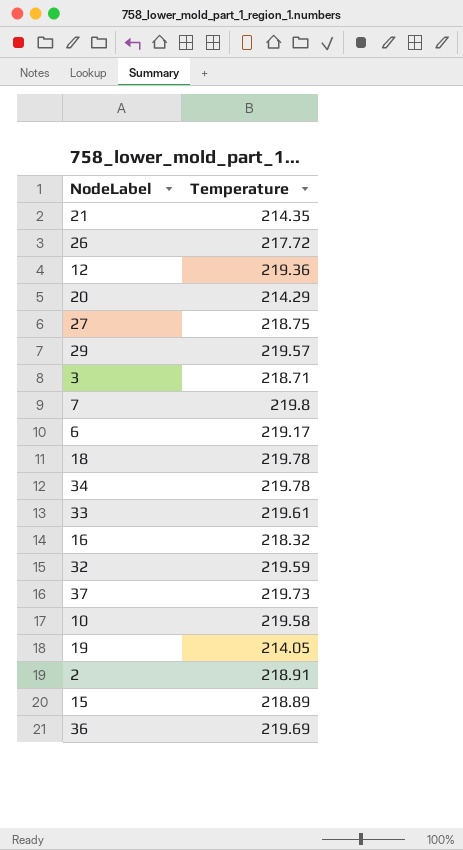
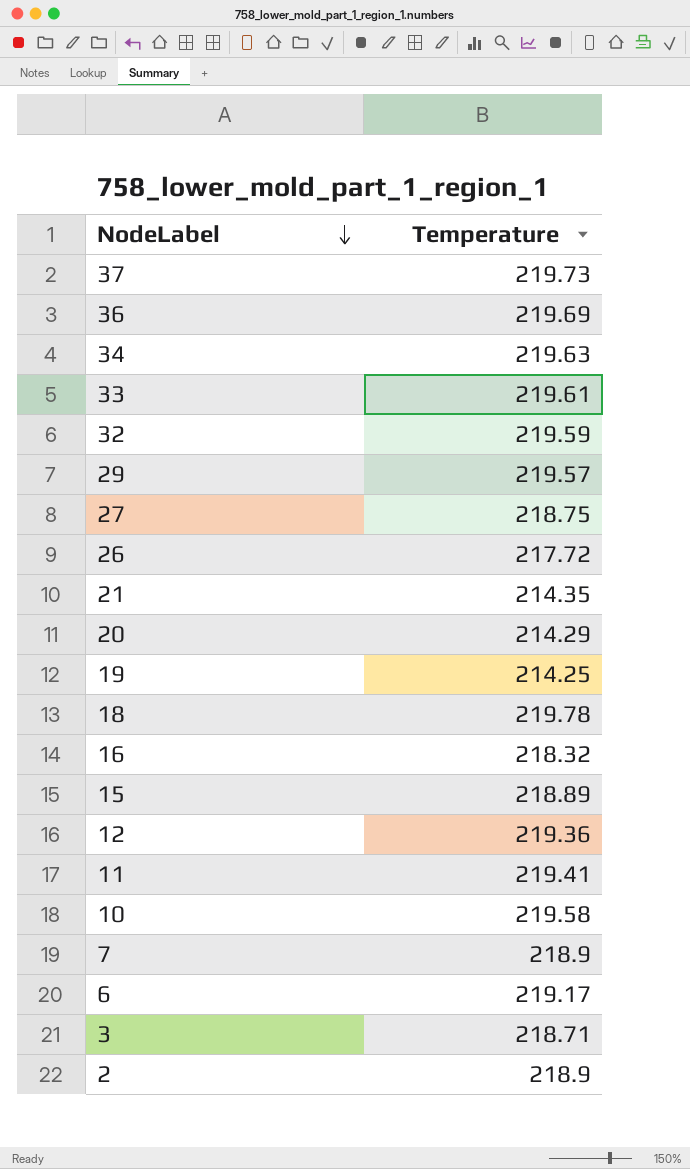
row order: none -> NodeLabel descending
34 | Temperature: 219.78 -> 219.63
19 | Temperature: 214.05 -> 214.25
row 11: none -> 219.41
7 | Temperature: 219.8 -> 218.9
2 | Temperature: 218.91 -> 218.9

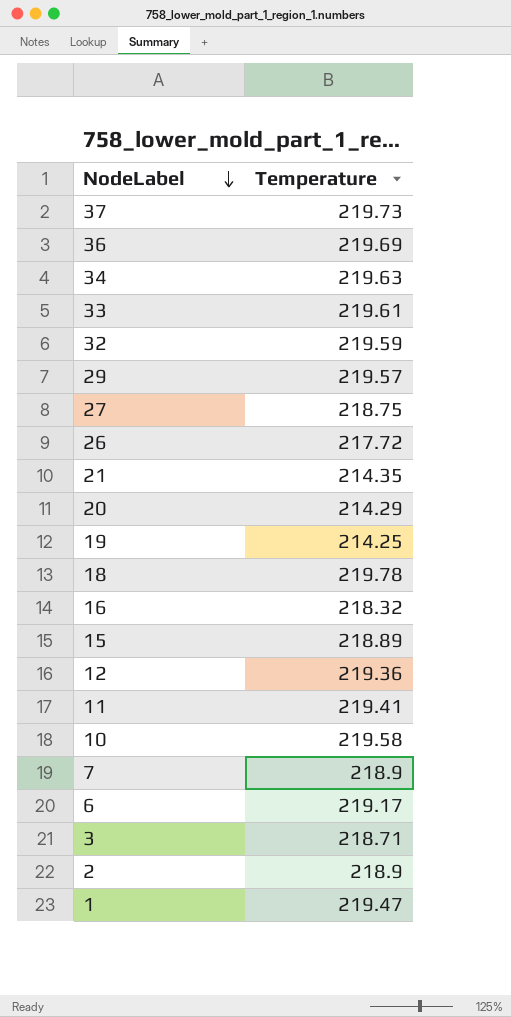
row 1: none -> 219.47

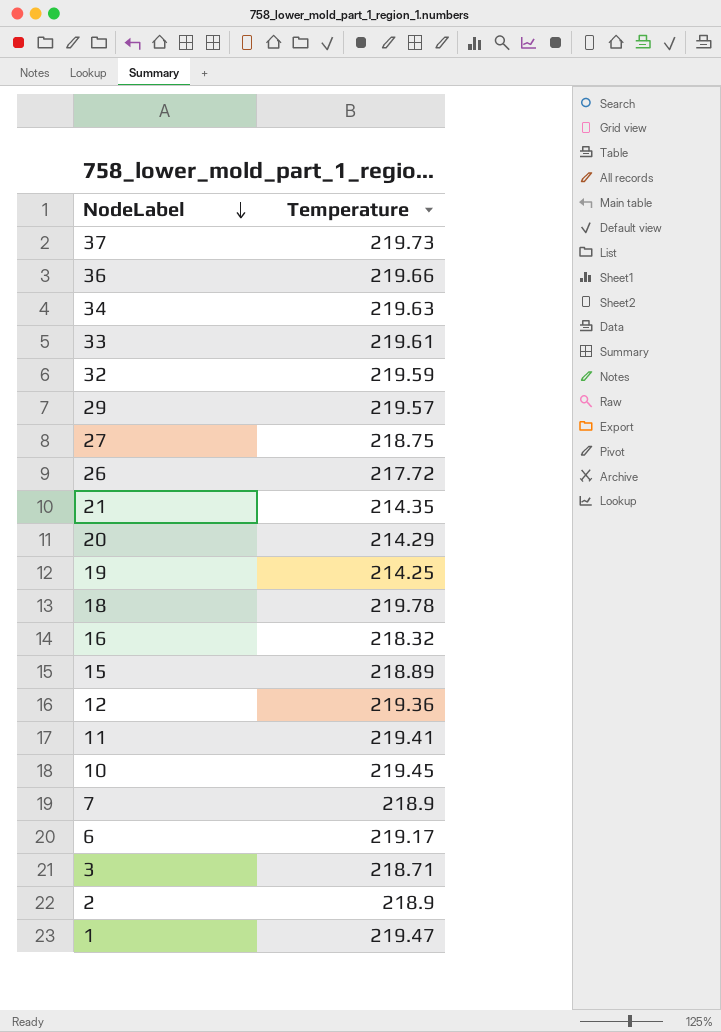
36 | Temperature: 219.69 -> 219.66
10 | Temperature: 219.58 -> 219.45

